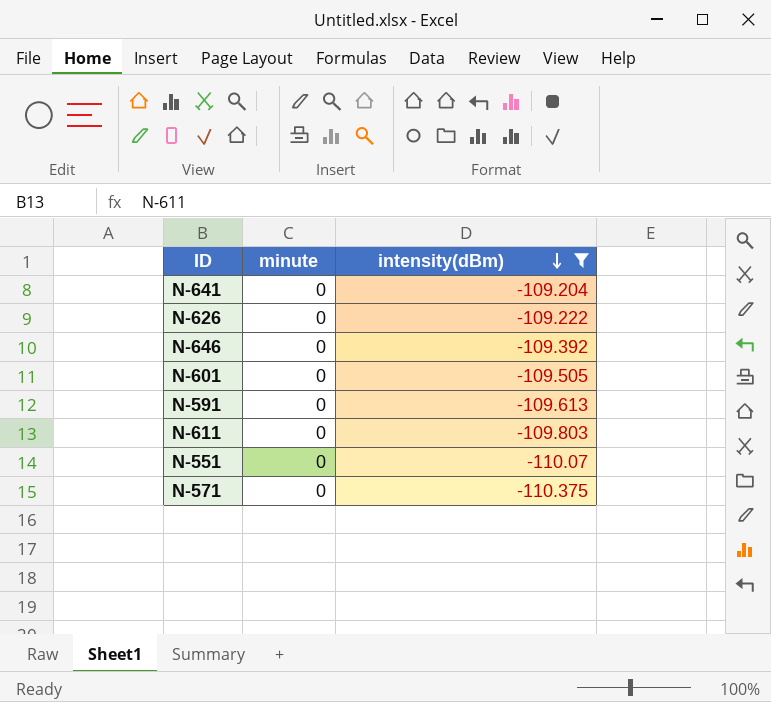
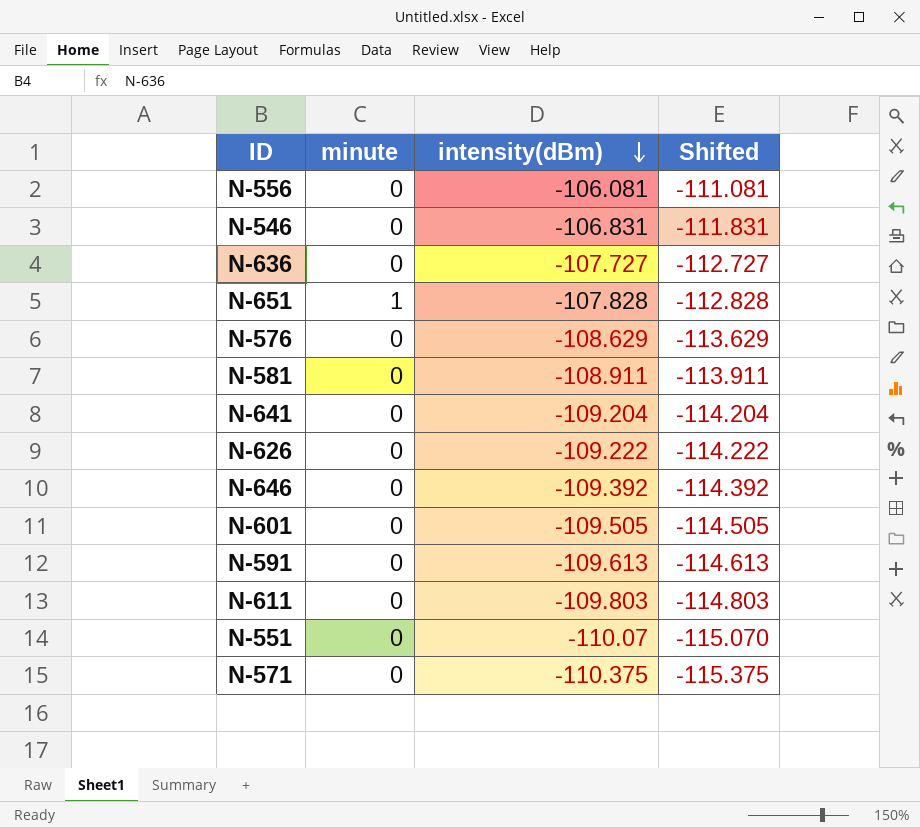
filter: intensity(dBm) <= -109.204 -> none
column Shifted | formula: none -> [intensity(dBm)] - 5

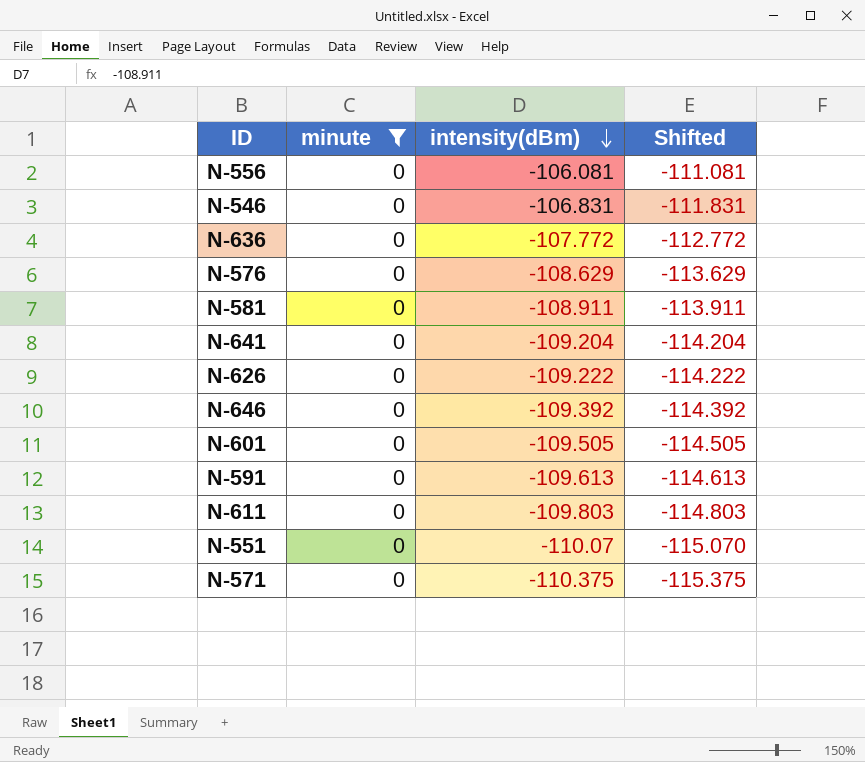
filter: none -> minute = 0
N-636 | intensity(dBm): -107.727 -> -107.772
N-636 | Shifted: -112.727 -> -112.772

